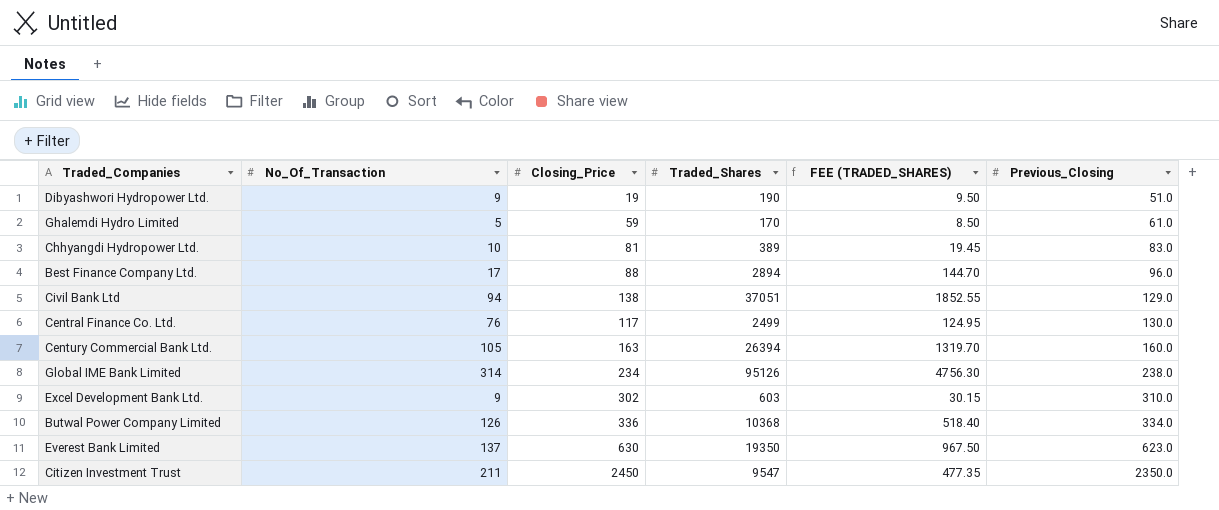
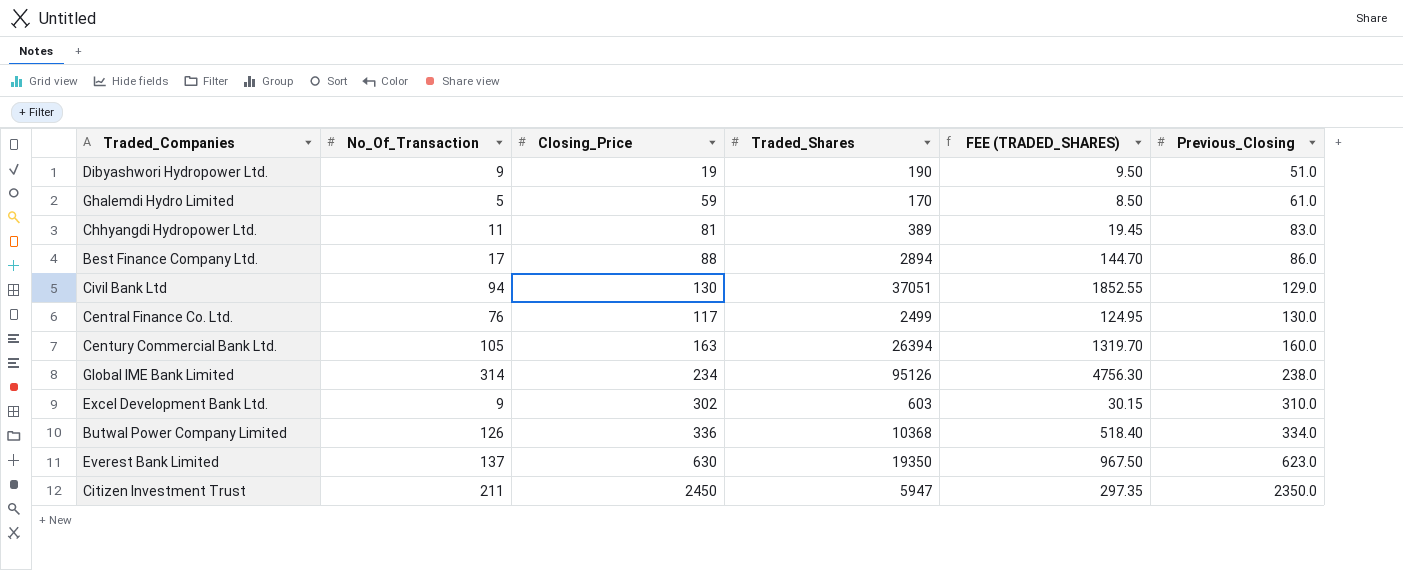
Chhyangdi Hydropower Ltd. | No_Of_Transaction: 10 -> 11
Best Finance Company Ltd. | Previous_Closing: 96.0 -> 86.0
Civil Bank Ltd | Closing_Price: 138 -> 130
Citizen Investment Trust | Traded_Shares: 9547 -> 5947
Citizen Investment Trust | FEE (TRADED_SHARES): 477.35 -> 297.35

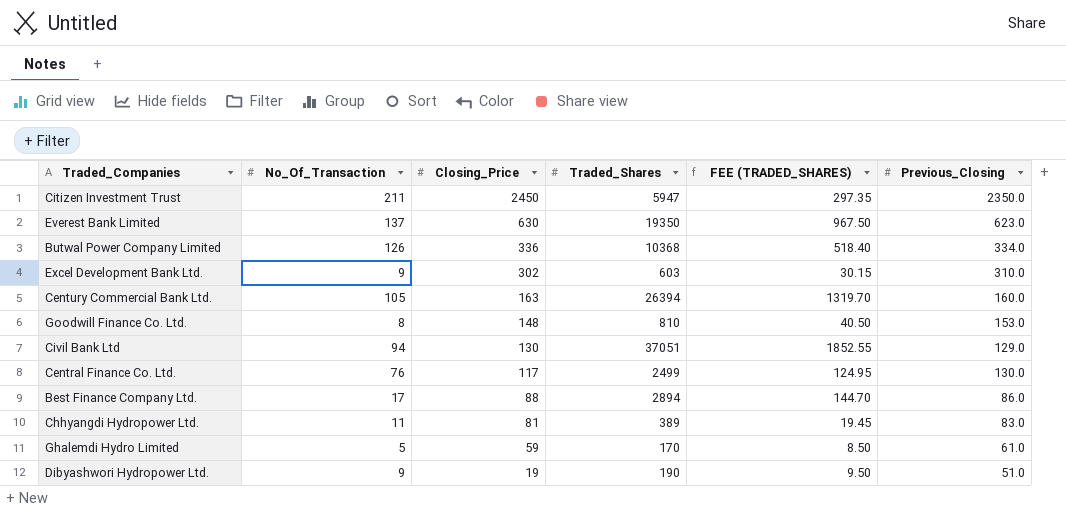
row order: Previous_Closing ascending -> Closing_Price descending
row Global IME Bank Limited: 314 | 234 | 95126 | 4756.30 | 238.0 -> none
row Goodwill Finance Co. Ltd.: none -> 8 | 148 | 810 | 40.50 | 153.0

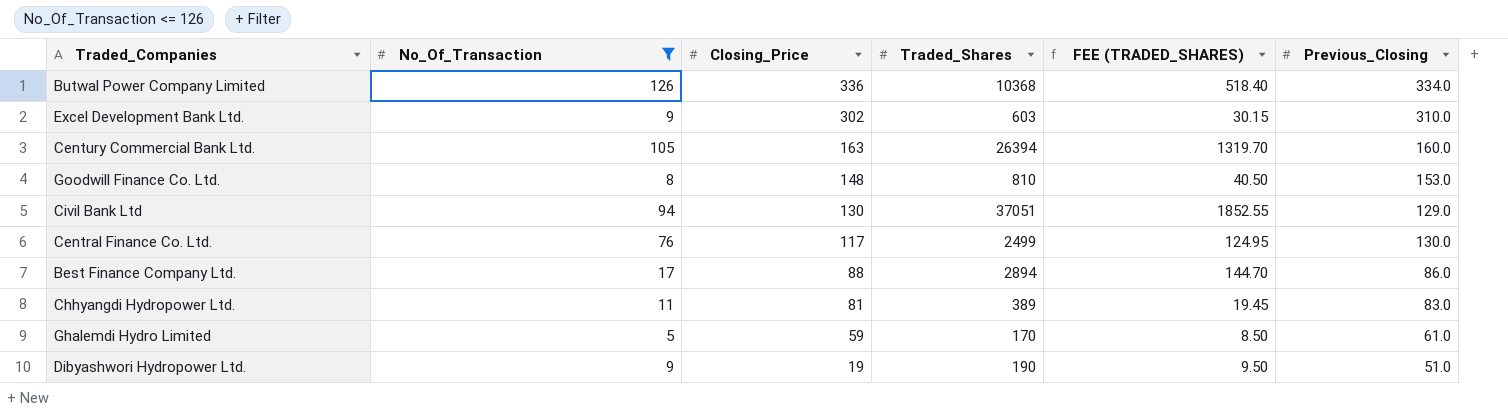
filter: none -> No_Of_Transaction <= 126

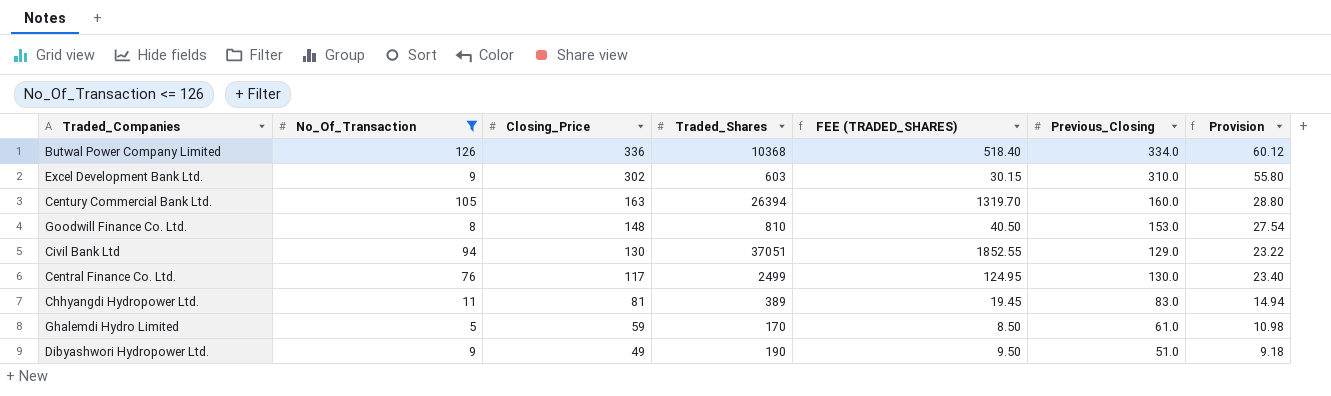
column Provision | formula: none -> [Previous_Closing] * 0.18
row Best Finance Company Ltd.: 17 | 88 | 2894 | 144.70 | 86.0 -> none
Dibyashwori Hydropower Ltd. | Closing_Price: 19 -> 49

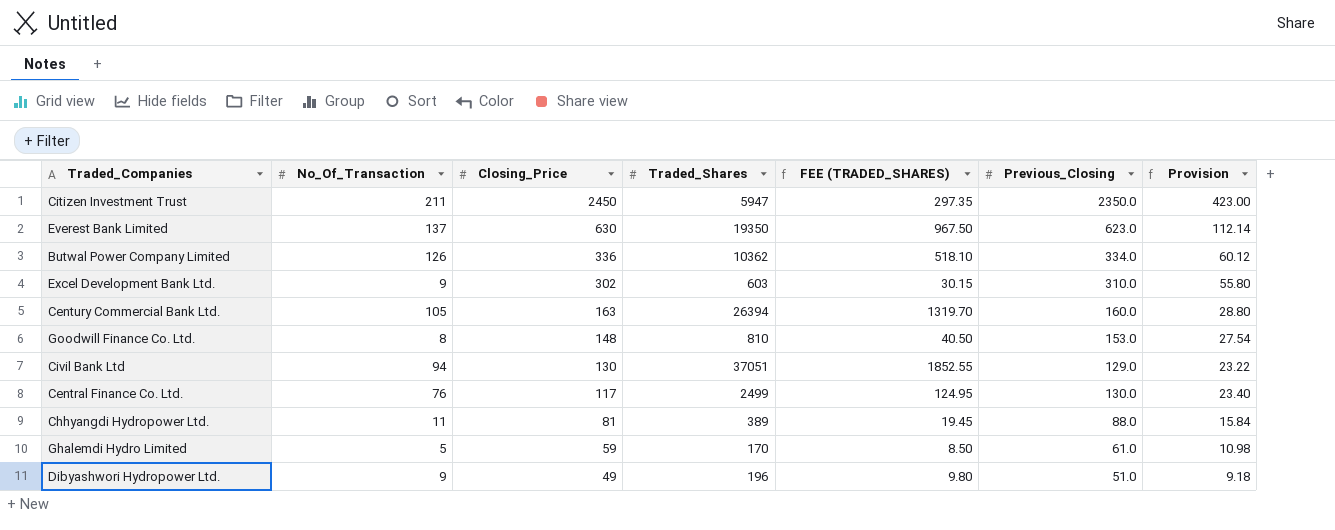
filter: No_Of_Transaction <= 126 -> none
Butwal Power Company Limited | Traded_Shares: 10368 -> 10362
Butwal Power Company Limited | FEE (TRADED_SHARES): 518.40 -> 518.10
Chhyangdi Hydropower Ltd. | Previous_Closing: 83.0 -> 88.0
Chhyangdi Hydropower Ltd. | Provision: 14.94 -> 15.84
Dibyashwori Hydropower Ltd. | Traded_Shares: 190 -> 196
Dibyashwori Hydropower Ltd. | FEE (TRADED_SHARES): 9.50 -> 9.80

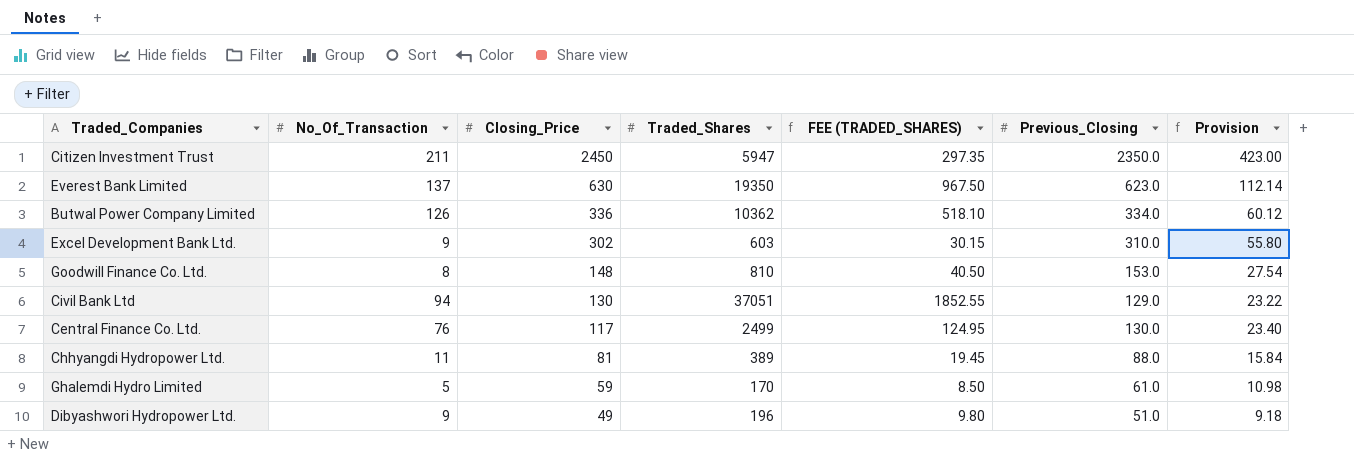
row Century Commercial Bank Ltd.: 105 | 163 | 26394 | 1319.70 | 160.0 | 28.80 -> none

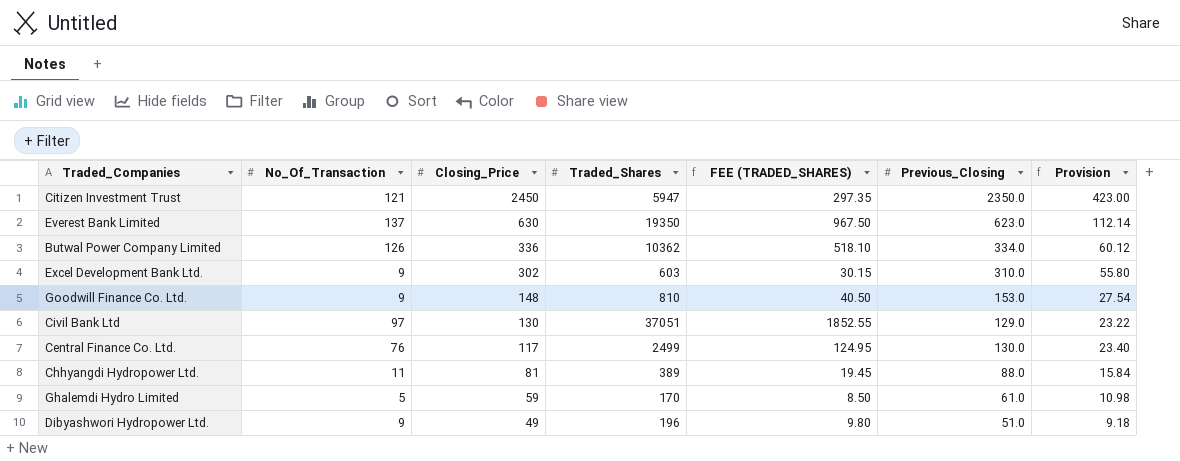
Citizen Investment Trust | No_Of_Transaction: 211 -> 121
Goodwill Finance Co. Ltd. | No_Of_Transaction: 8 -> 9
Civil Bank Ltd | No_Of_Transaction: 94 -> 97

